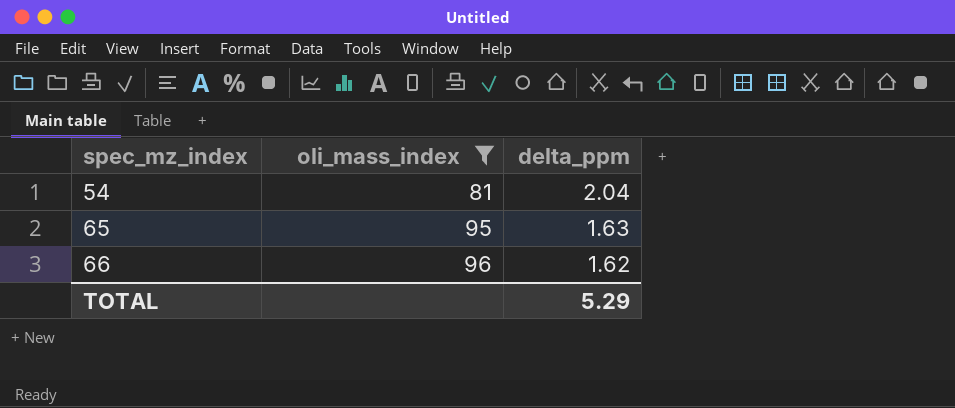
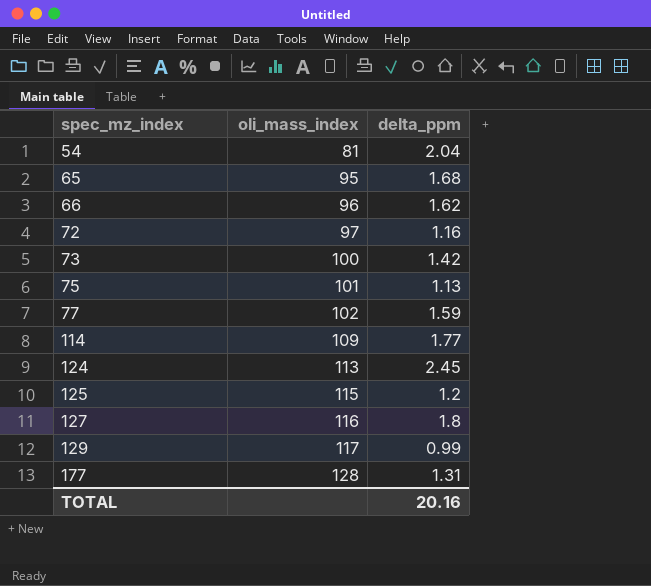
filter: oli_mass_index <= 96 -> none
65 | delta_ppm: 1.63 -> 1.68
TOTAL | delta_ppm: 5.29 -> 20.16

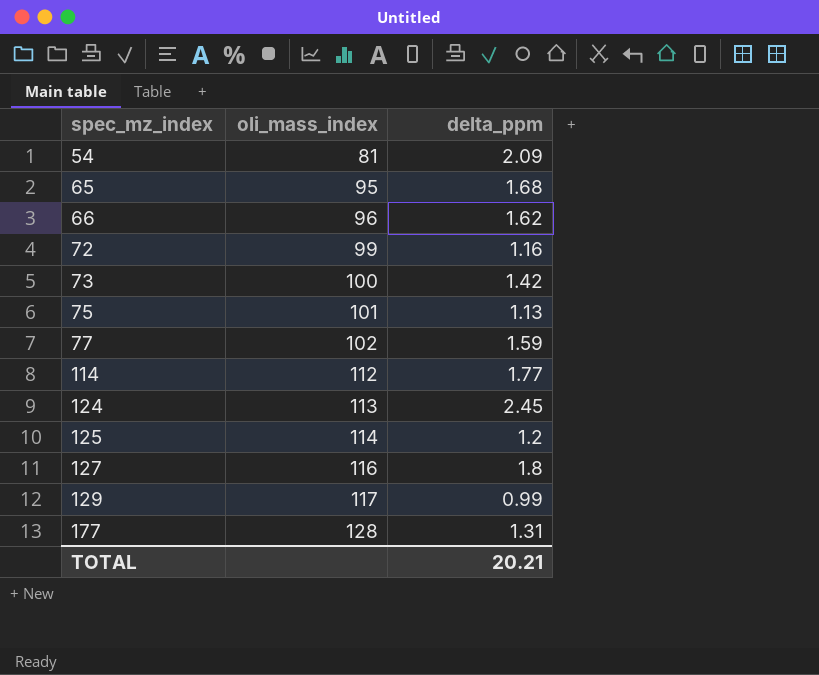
54 | delta_ppm: 2.04 -> 2.09
72 | oli_mass_index: 97 -> 99
114 | oli_mass_index: 109 -> 112
125 | oli_mass_index: 115 -> 114
TOTAL | delta_ppm: 20.16 -> 20.21

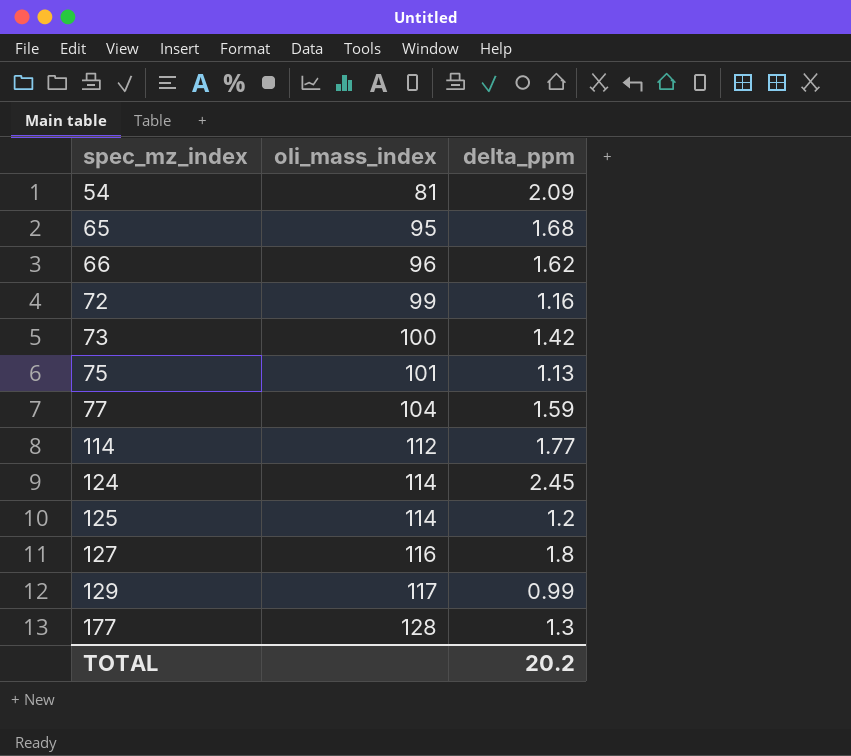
77 | oli_mass_index: 102 -> 104
124 | oli_mass_index: 113 -> 114
177 | delta_ppm: 1.31 -> 1.3
TOTAL | delta_ppm: 20.21 -> 20.2

